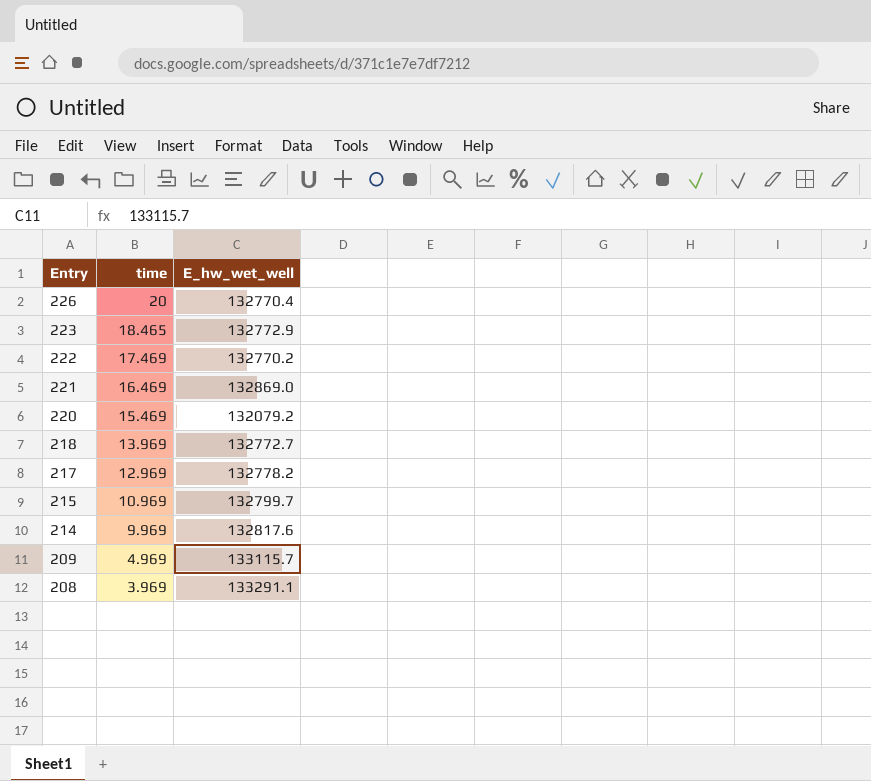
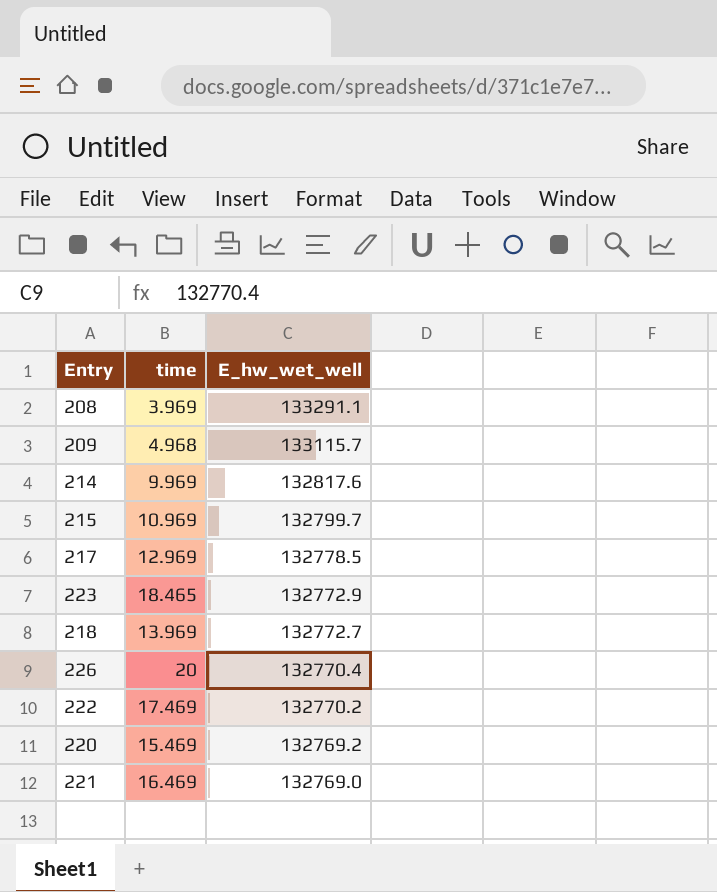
row order: Entry descending -> E_hw_wet_well descending
209 | time: 4.969 -> 4.968
217 | E_hw_wet_well: 132778.2 -> 132778.5
220 | E_hw_wet_well: 132079.2 -> 132769.2
221 | E_hw_wet_well: 132869.0 -> 132769.0

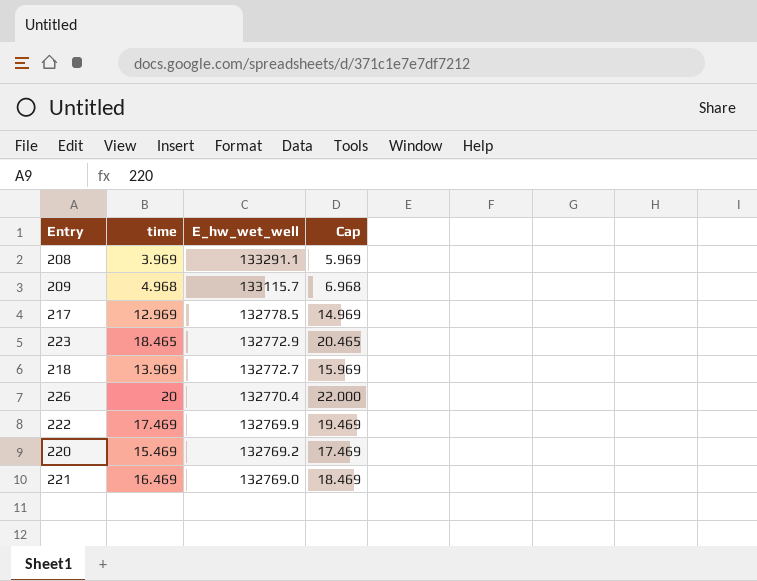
column Cap | formula: none -> [time] + 2
row 214: 9.969 | 132817.6 -> none
row 215: 10.969 | 132799.7 -> none
222 | E_hw_wet_well: 132770.2 -> 132769.9

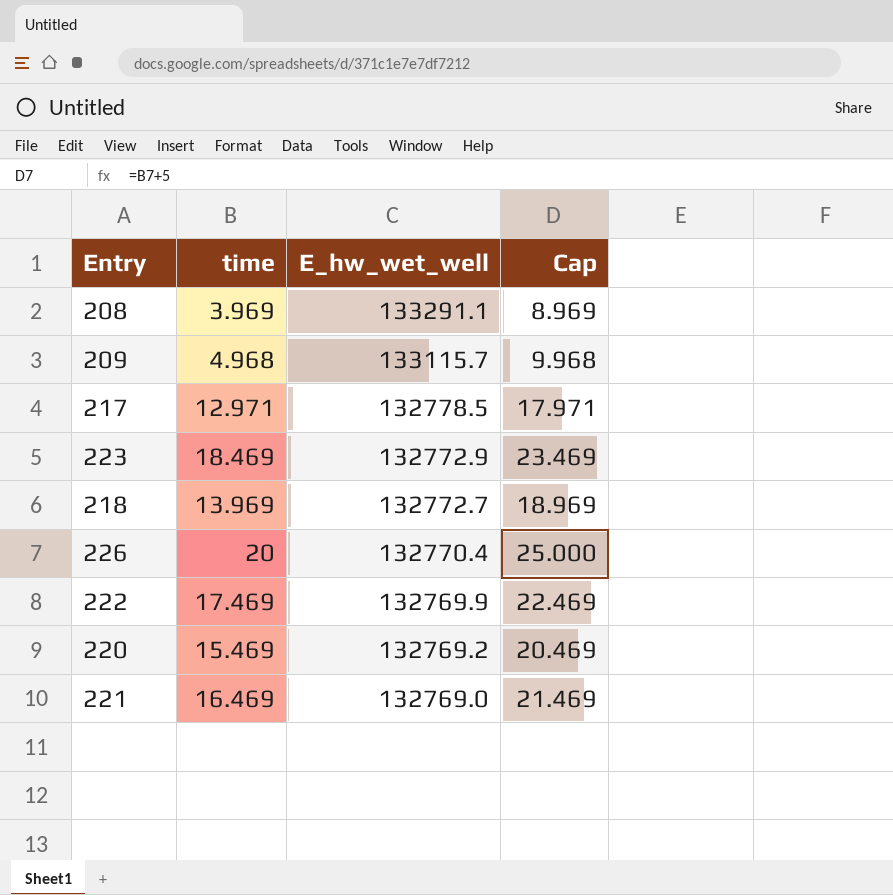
column Cap | formula: [time] + 2 -> [time] + 5
217 | time: 12.969 -> 12.971
223 | time: 18.465 -> 18.469

